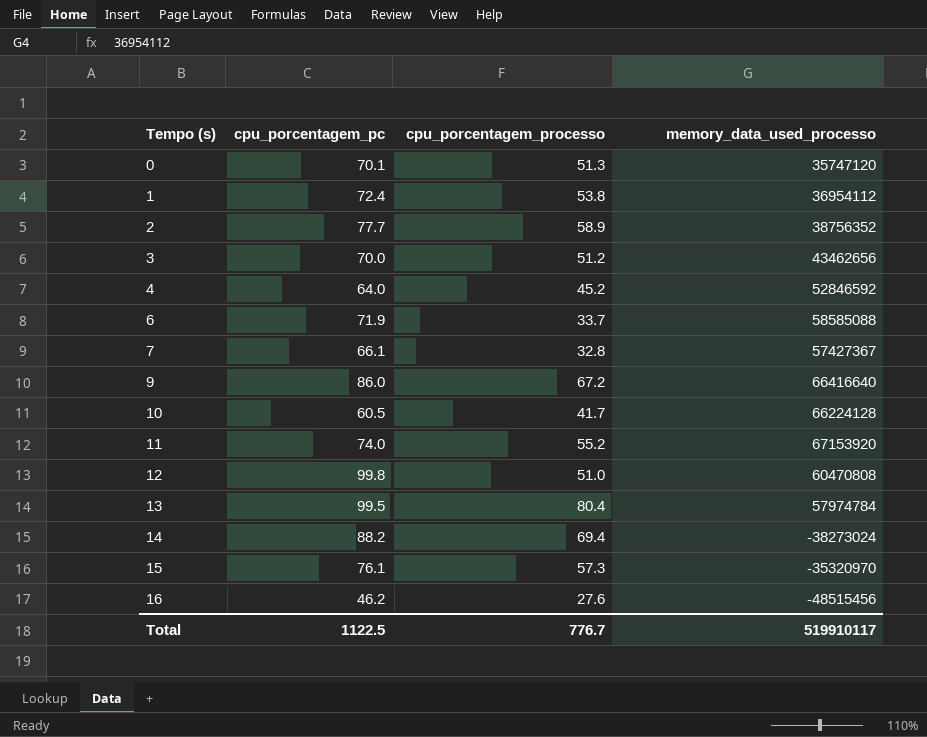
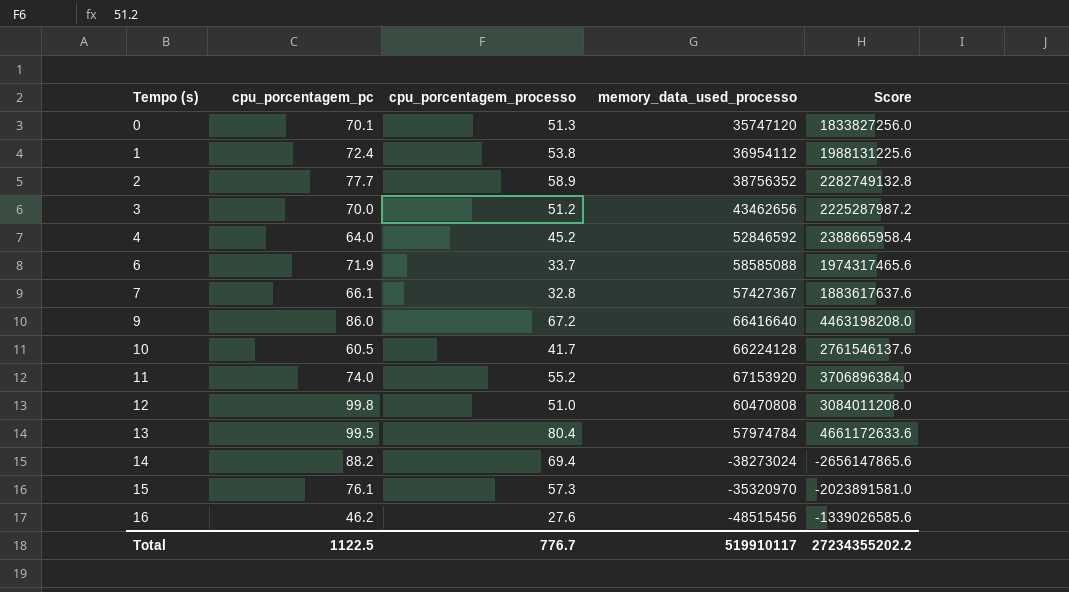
column Score | formula: none -> [cpu_porcentagem_processo] * [memory_data_used_processo]

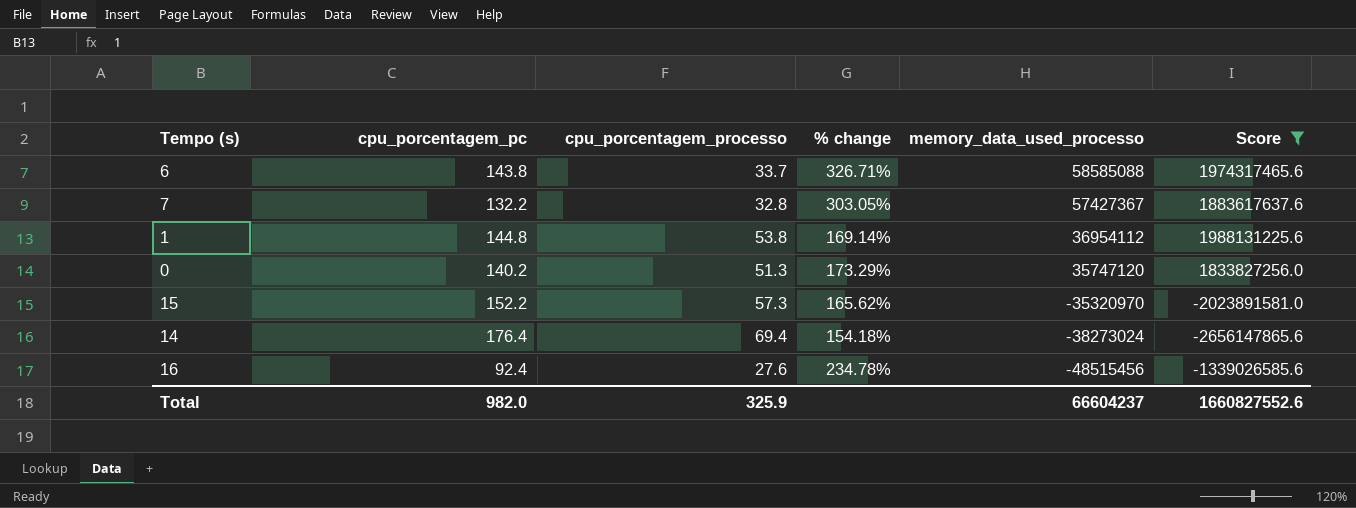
filter: none -> Score <= 1988131225.6
row order: Tempo (s) ascending -> memory_data_used_processo descending
column % change | formula: none -> ([cpu_porcentagem_pc] - [cpu_porcentagem_processo]) / [cpu_porcentagem_processo]
6 | cpu_porcentagem_pc: 71.9 -> 143.8
7 | cpu_porcentagem_pc: 66.1 -> 132.2
1 | cpu_porcentagem_pc: 72.4 -> 144.8
0 | cpu_porcentagem_pc: 70.1 -> 140.2
15 | cpu_porcentagem_pc: 76.1 -> 152.2
14 | cpu_porcentagem_pc: 88.2 -> 176.4
16 | cpu_porcentagem_pc: 46.2 -> 92.4
Total | cpu_porcentagem_pc: 1122.5 -> 982.0
Total | cpu_porcentagem_processo: 776.7 -> 325.9
Total | memory_data_used_processo: 519910117 -> 66604237
Total | Score: 27234355202.2 -> 1660827552.6

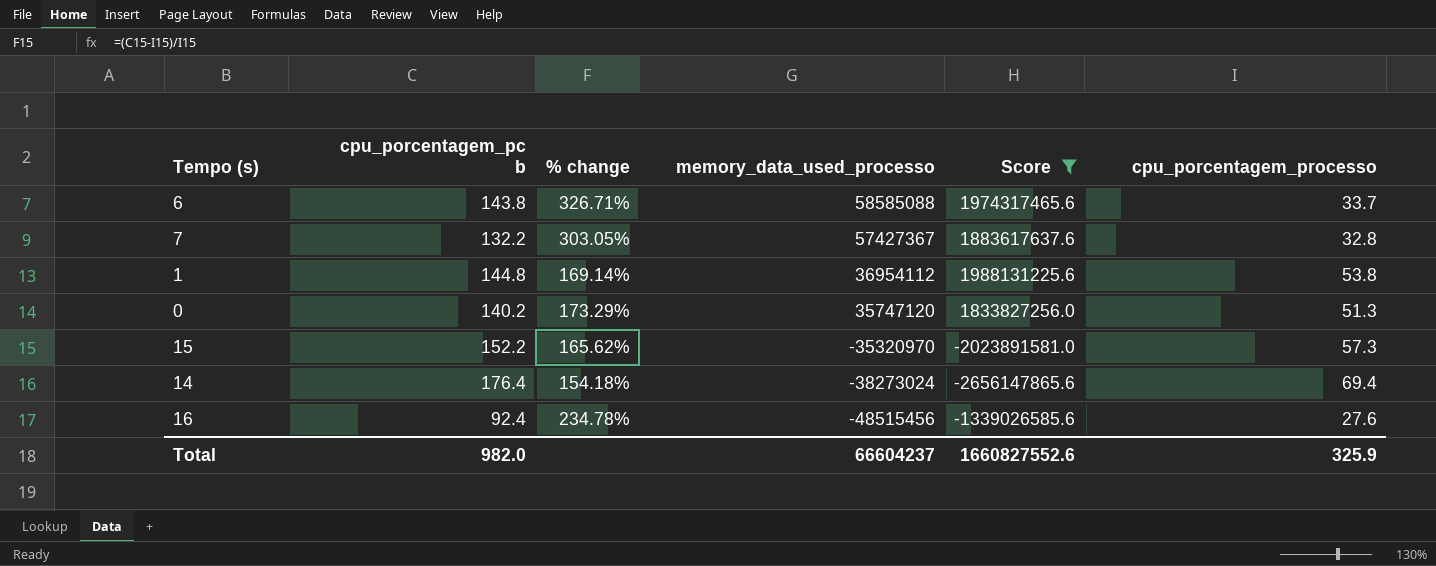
column name: cpu_porcentagem_pc -> cpu_porcentagem_pc b
column cpu_porcentagem_processo | position: 3 -> 6

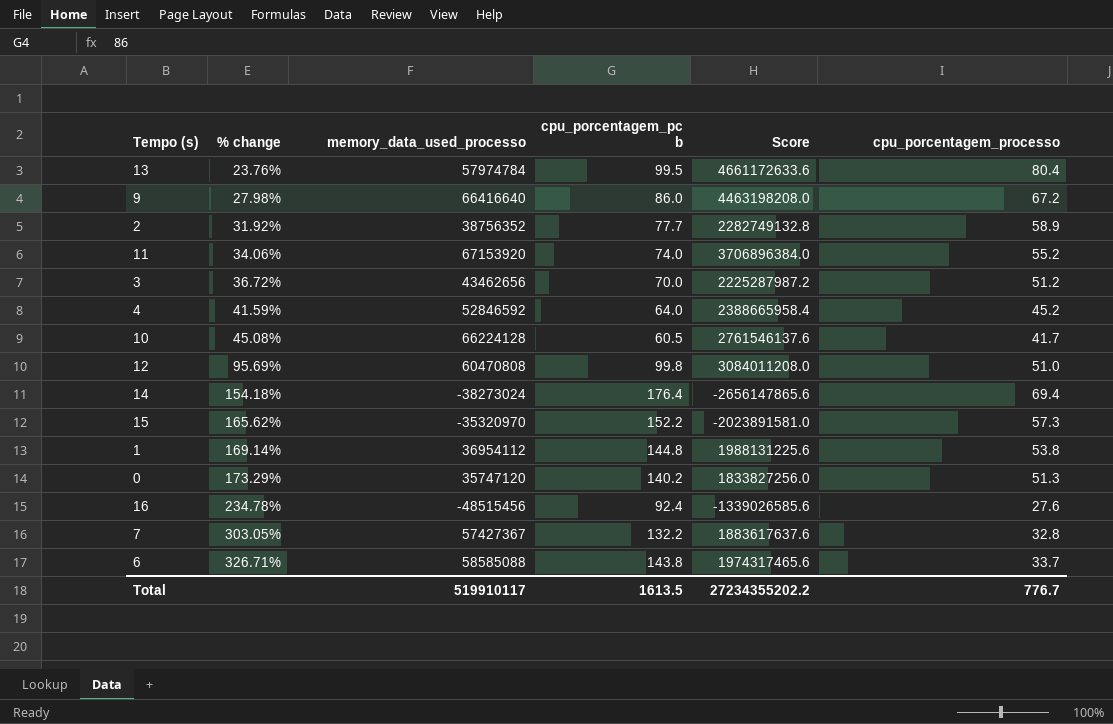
filter: Score <= 1988131225.6 -> none
row order: memory_data_used_processo descending -> % change ascending
column cpu_porcentagem_pc b | position: 2 -> 4
Total | memory_data_used_processo: 66604237 -> 519910117
Total | cpu_porcentagem_pc b: 982.0 -> 1613.5
Total | Score: 1660827552.6 -> 27234355202.2
Total | cpu_porcentagem_processo: 325.9 -> 776.7

